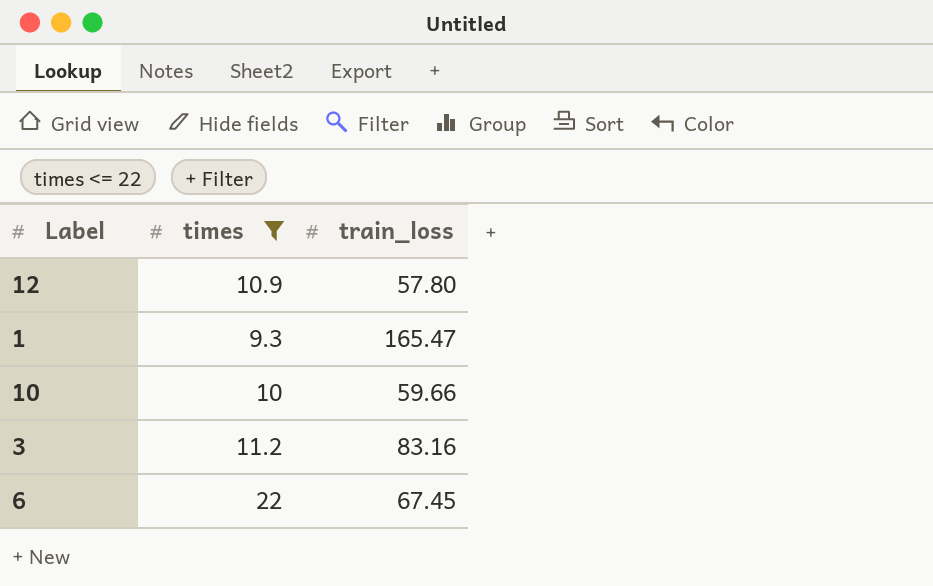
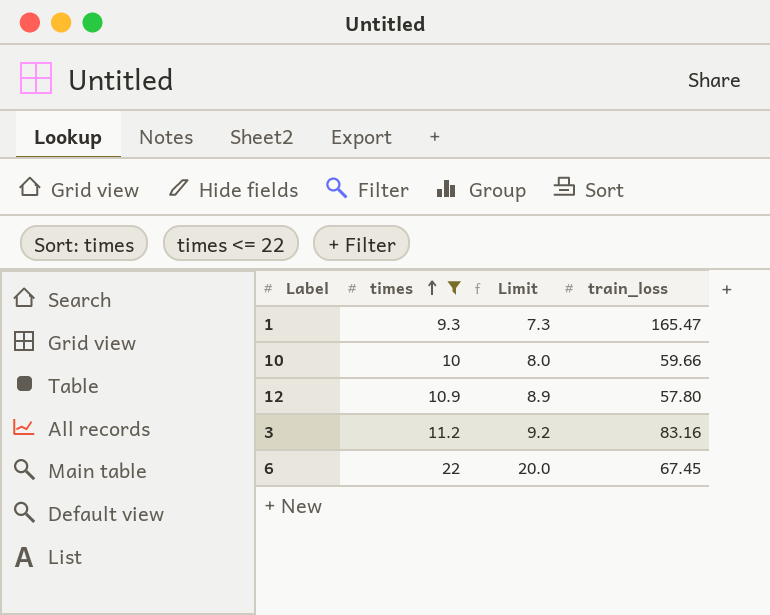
row order: none -> times ascending
column Limit | formula: none -> [times] - 2

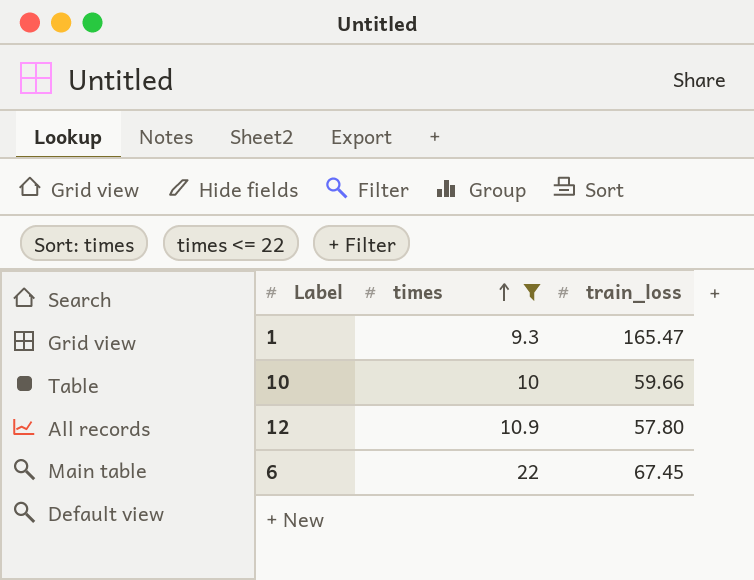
column Limit | formula: [times] - 2 -> none
row 3: 11.2 | 9.2 | 83.16 -> none

